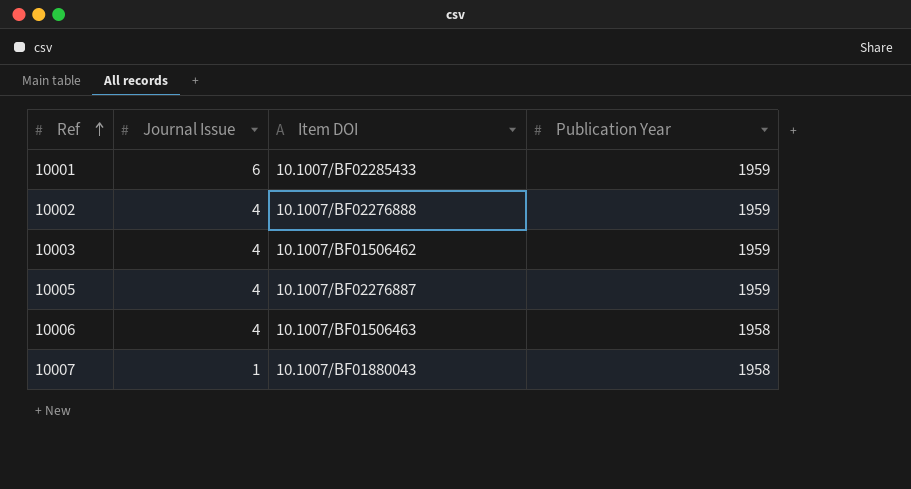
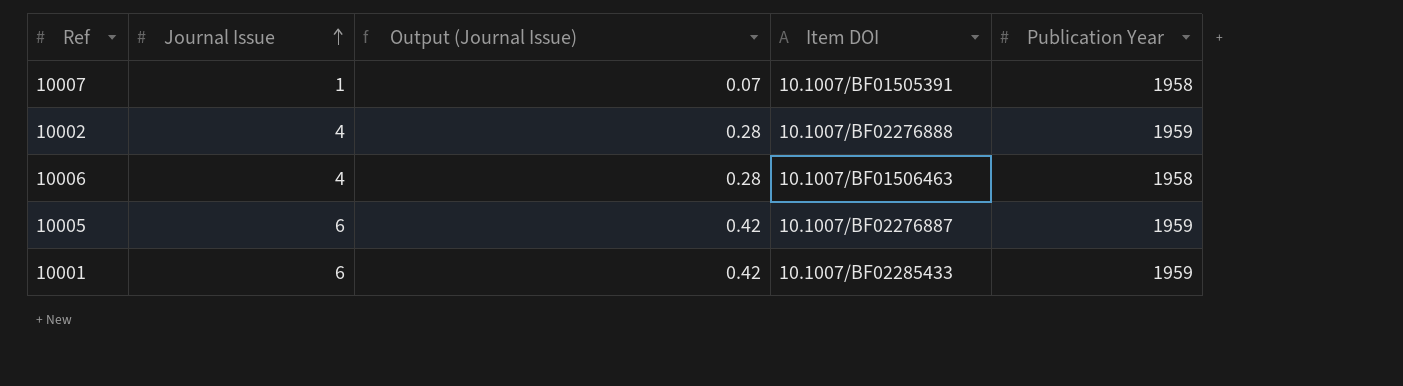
row order: Ref ascending -> Journal Issue ascending
column Output (Journal Issue) | formula: none -> [Journal Issue] * 0.07
row 10003: 4 | 10.1007/BF01506462 | 1959 -> none
10007 | Item DOI: 10.1007/BF01880043 -> 10.1007/BF01505391
10005 | Journal Issue: 4 -> 6

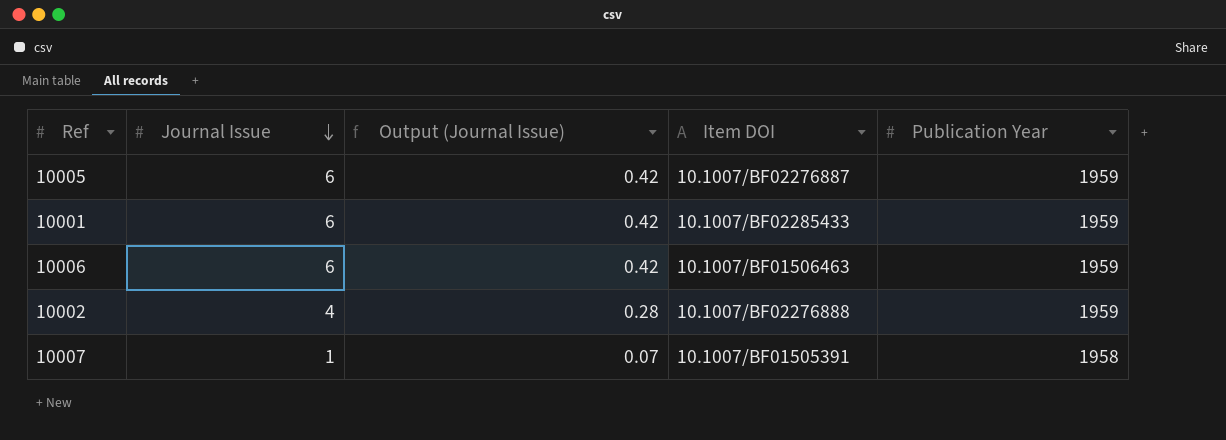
row order: Journal Issue ascending -> Journal Issue descending
10006 | Journal Issue: 4 -> 6
10006 | Output (Journal Issue): 0.28 -> 0.42
10006 | Publication Year: 1958 -> 1959

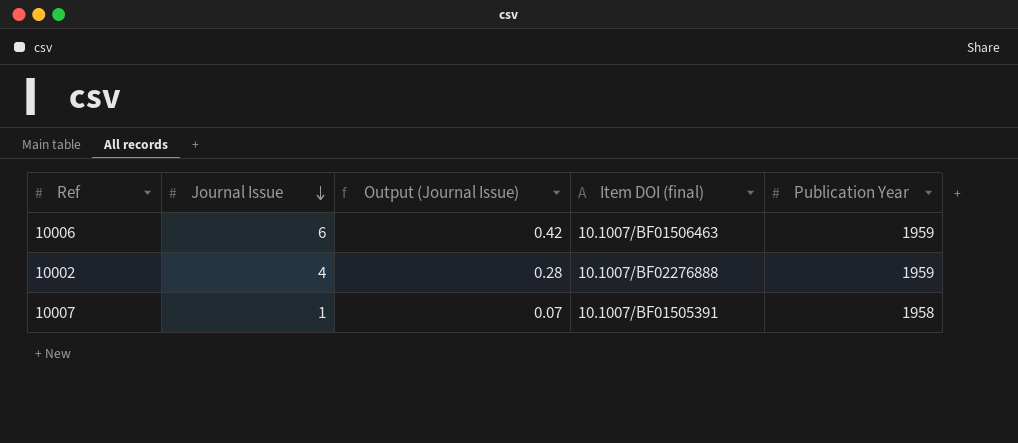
column name: Item DOI -> Item DOI (final)
row 10005: 6 | 0.42 | 10.1007/BF02276887 | 1959 -> none
row 10001: 6 | 0.42 | 10.1007/BF02285433 | 1959 -> none

